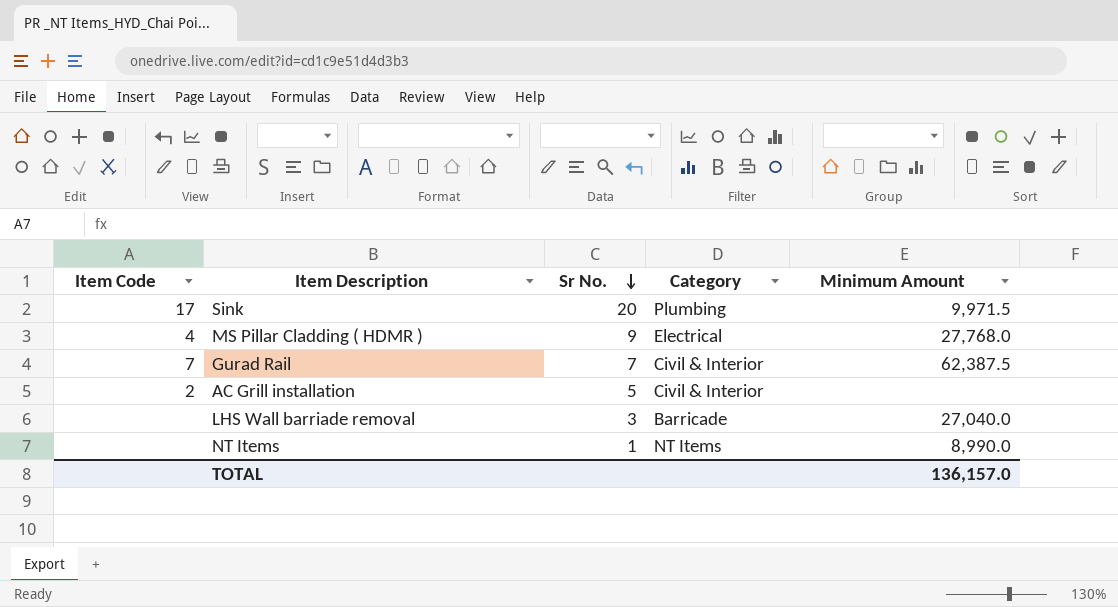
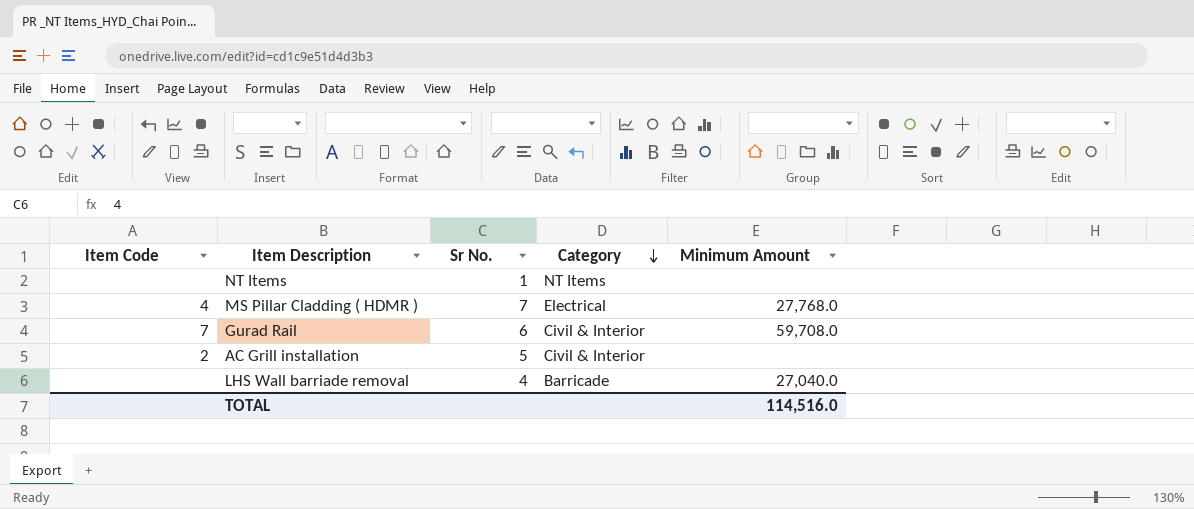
row order: Sr No. descending -> Category descending
row Sink: 17 | 20 | Plumbing | 9,971.5 -> none
NT Items | Minimum Amount: 8,990.0 -> none
MS Pillar Cladding ( HDMR ) | Sr No.: 9 -> 7
Gurad Rail | Sr No.: 7 -> 6
Gurad Rail | Minimum Amount: 62,387.5 -> 59,708.0
LHS Wall barriade removal | Sr No.: 3 -> 4
TOTAL | Minimum Amount: 136,157.0 -> 114,516.0

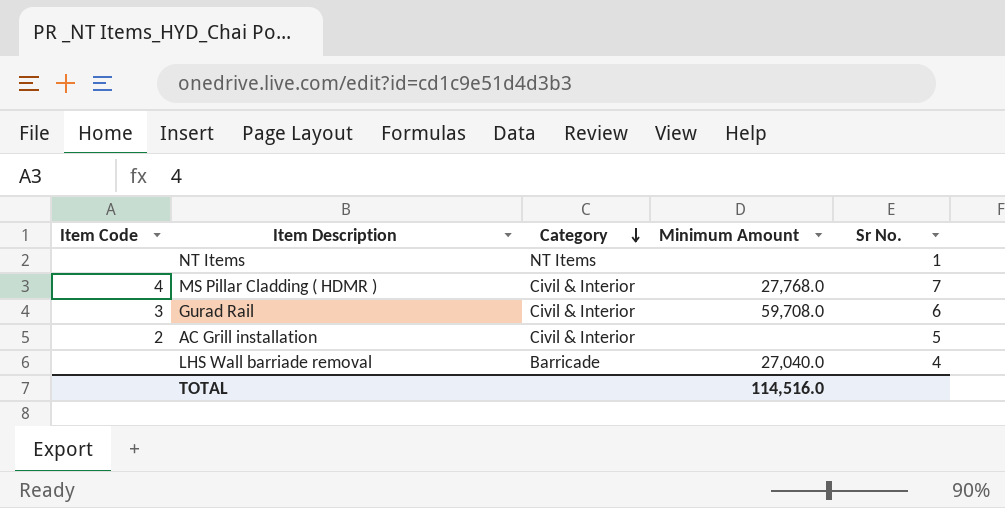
column Sr No. | position: 3 -> 5
MS Pillar Cladding ( HDMR ) | Category: Electrical -> Civil & Interior
Gurad Rail | Item Code: 7 -> 3

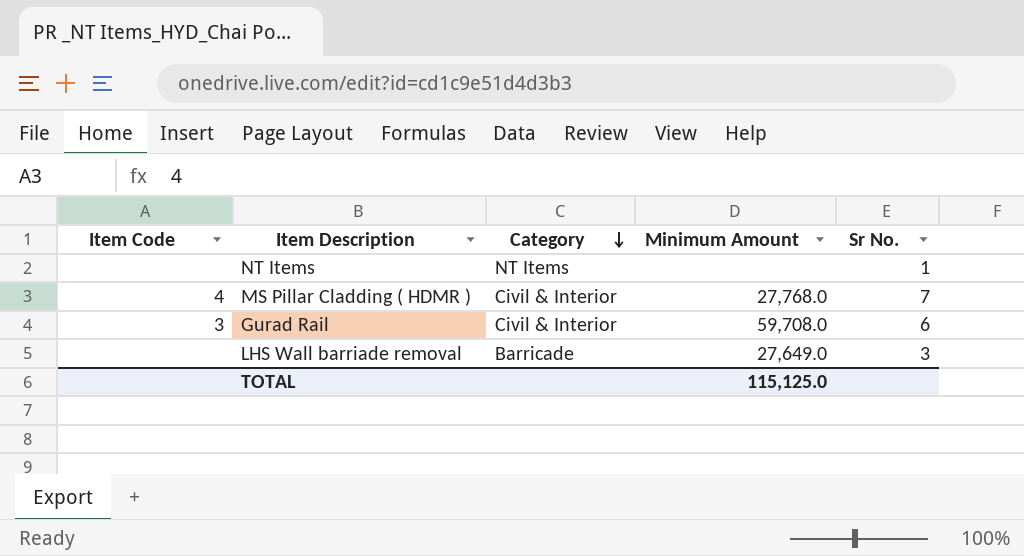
row AC Grill installation: 2 | Civil & Interior | none | 5 -> none
LHS Wall barriade removal | Minimum Amount: 27,040.0 -> 27,649.0
LHS Wall barriade removal | Sr No.: 4 -> 3
TOTAL | Minimum Amount: 114,516.0 -> 115,125.0

